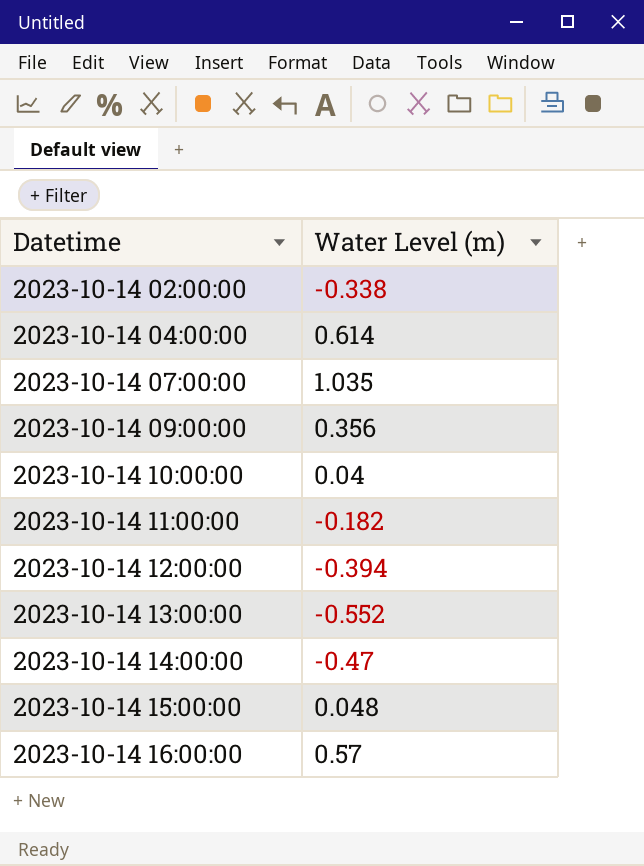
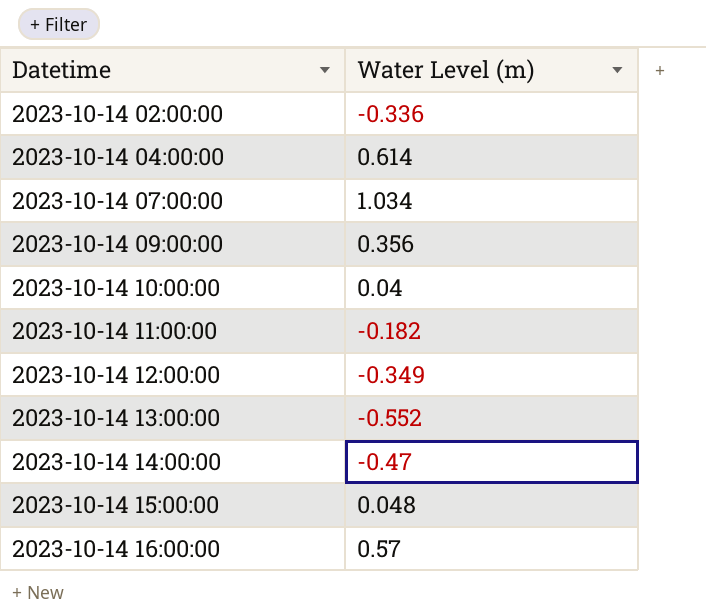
2023-10-14 02:00:00 | Water Level (m): -0.338 -> -0.336
2023-10-14 07:00:00 | Water Level (m): 1.035 -> 1.034
2023-10-14 12:00:00 | Water Level (m): -0.394 -> -0.349

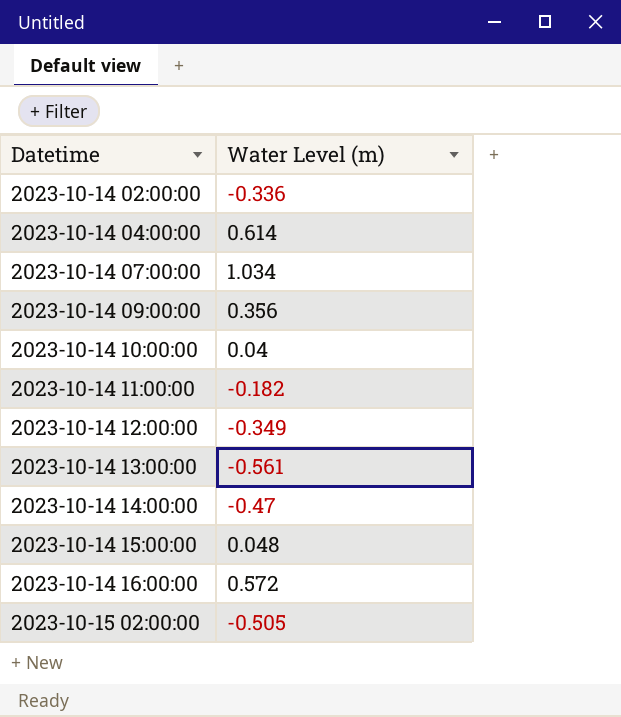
2023-10-14 13:00:00 | Water Level (m): -0.552 -> -0.561
2023-10-14 16:00:00 | Water Level (m): 0.57 -> 0.572
row 2023-10-15 02:00:00: none -> -0.505

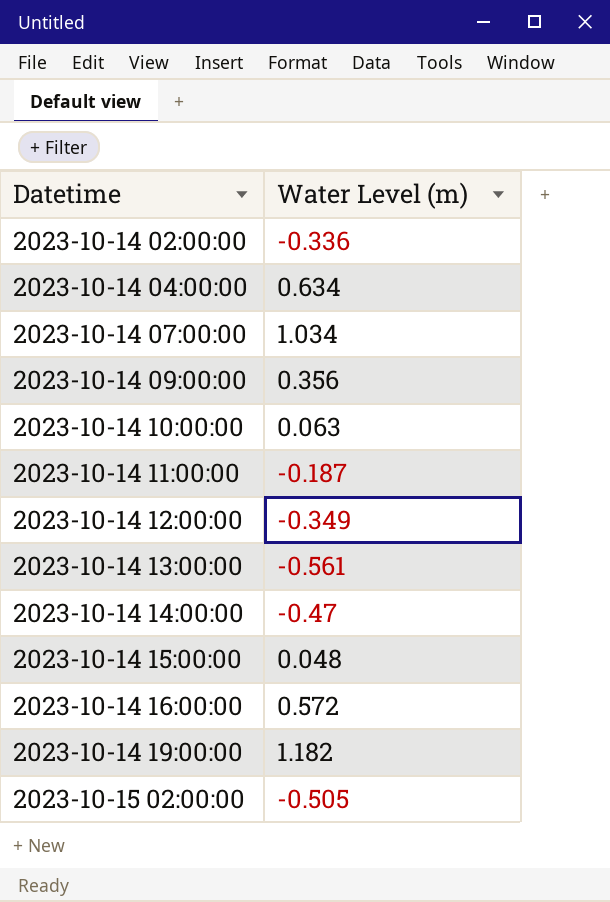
2023-10-14 04:00:00 | Water Level (m): 0.614 -> 0.634
2023-10-14 10:00:00 | Water Level (m): 0.04 -> 0.063
2023-10-14 11:00:00 | Water Level (m): -0.182 -> -0.187
row 2023-10-14 19:00:00: none -> 1.182

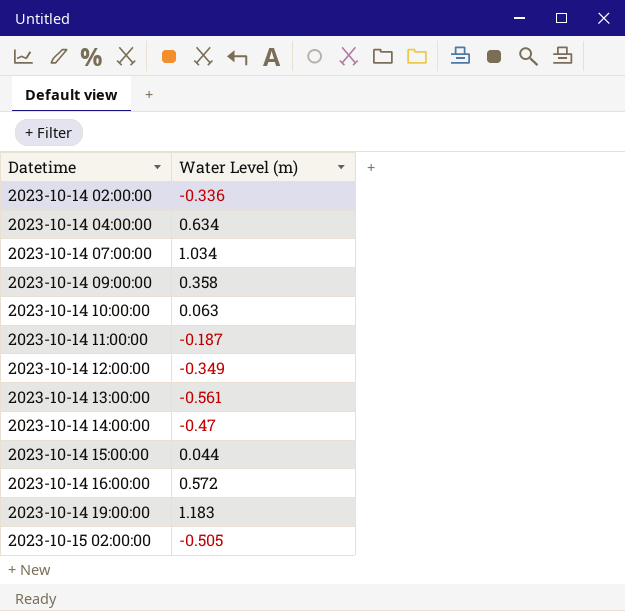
2023-10-14 09:00:00 | Water Level (m): 0.356 -> 0.358
2023-10-14 15:00:00 | Water Level (m): 0.048 -> 0.044
2023-10-14 19:00:00 | Water Level (m): 1.182 -> 1.183

